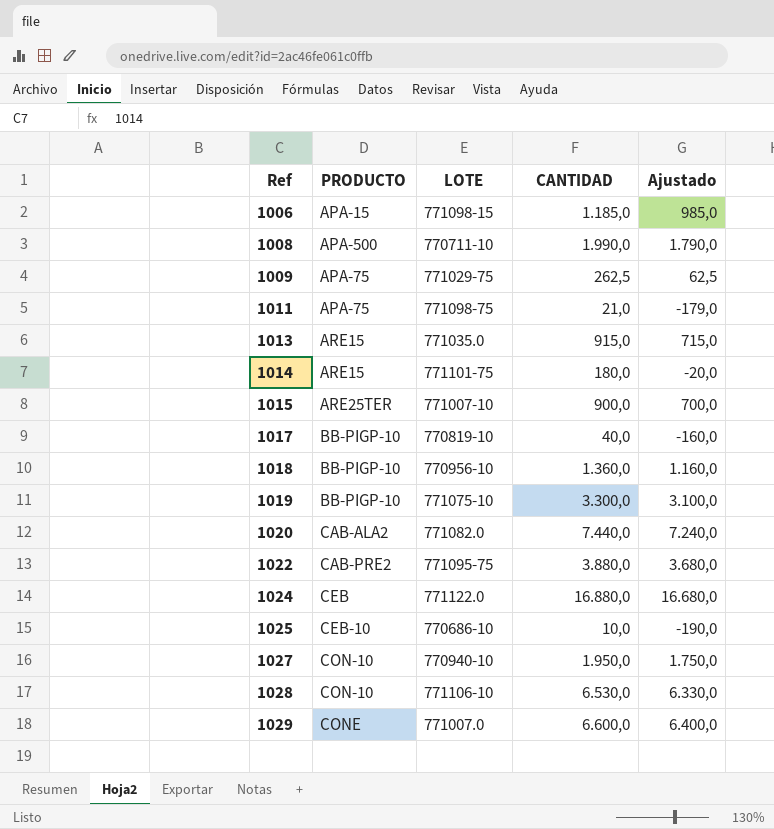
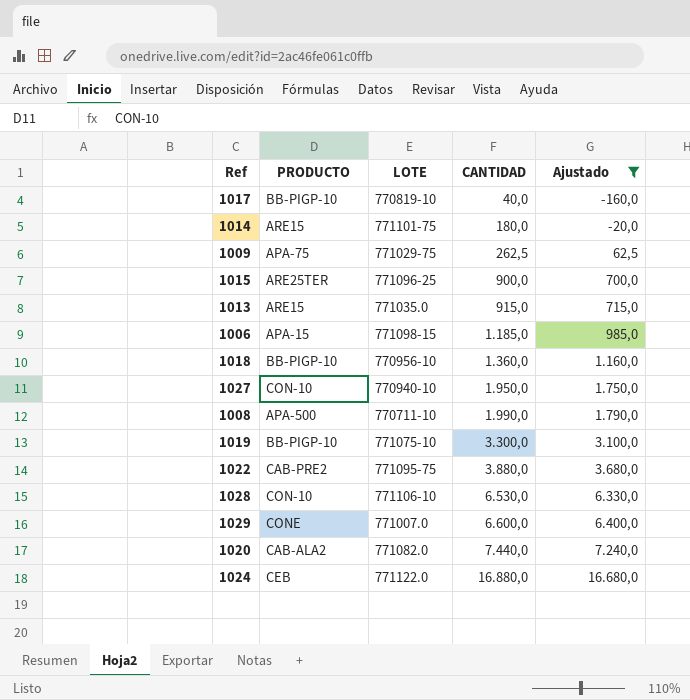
filter: none -> Ajustado >= -160,0
row order: Ref ascending -> CANTIDAD ascending
1015 | LOTE: 771007-10 -> 771096-25

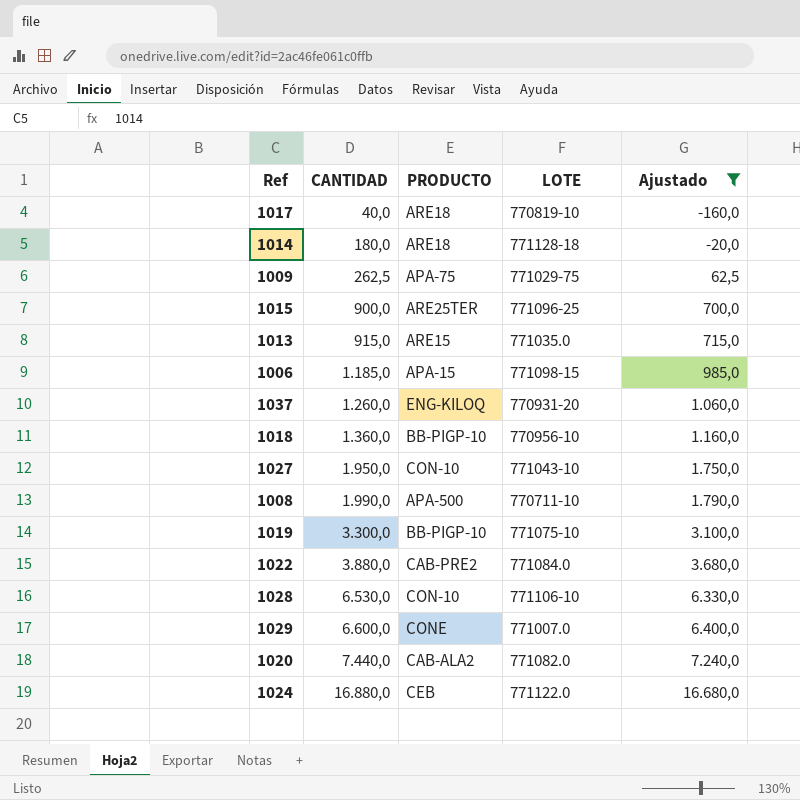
column CANTIDAD | position: 4 -> 2
1017 | PRODUCTO: BB-PIGP-10 -> ARE18
1014 | PRODUCTO: ARE15 -> ARE18
1014 | LOTE: 771101-75 -> 771128-18
row 1037: none -> 1.260,0 | ENG-KILOQ | 770931-20 | 1.060,0
1027 | LOTE: 770940-10 -> 771043-10
1022 | LOTE: 771095-75 -> 771084.0

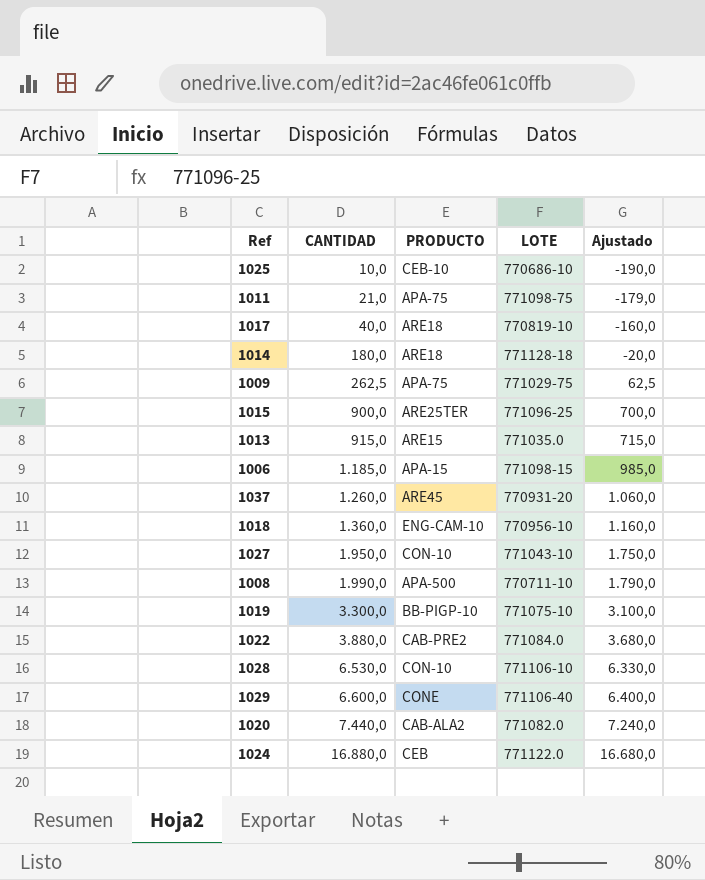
filter: Ajustado >= -160,0 -> none
1037 | PRODUCTO: ENG-KILOQ -> ARE45
1018 | PRODUCTO: BB-PIGP-10 -> ENG-CAM-10
1029 | LOTE: 771007.0 -> 771106-40

